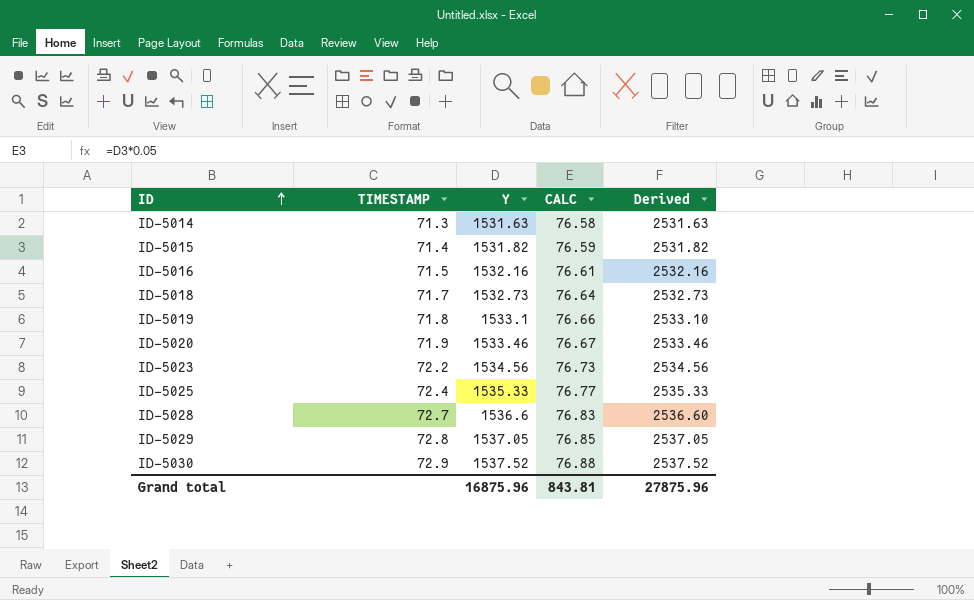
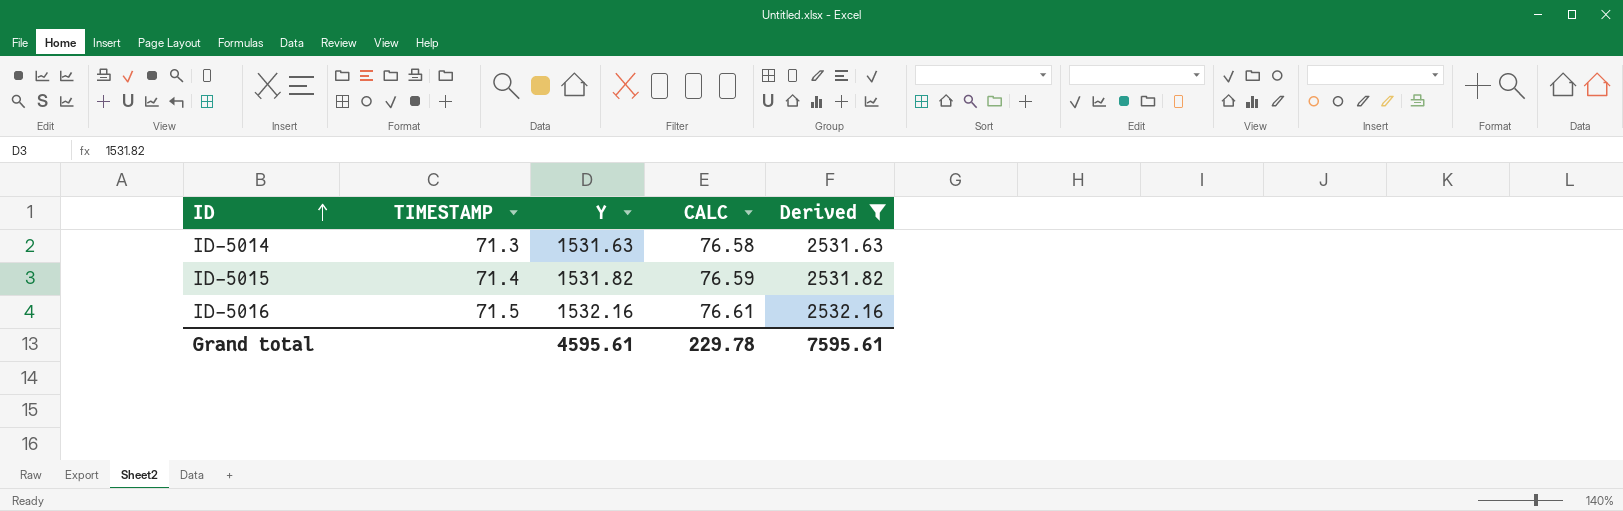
filter: none -> Derived <= 2532.16
Grand total | Y: 16875.96 -> 4595.61
Grand total | CALC: 843.81 -> 229.78
Grand total | Derived: 27875.96 -> 7595.61

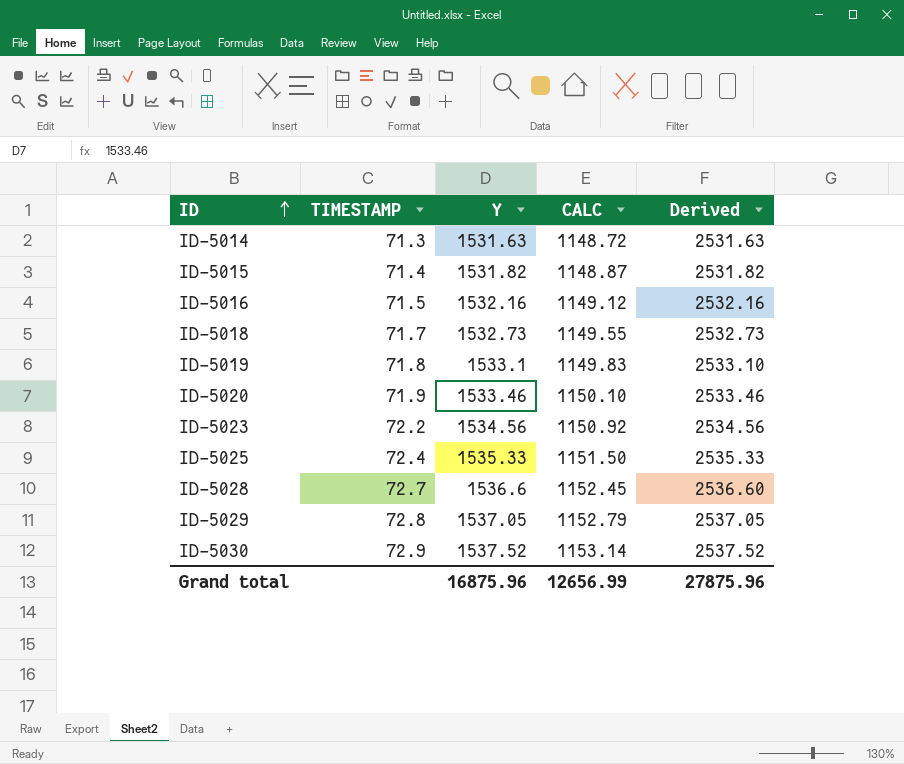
filter: Derived <= 2532.16 -> none
column CALC | formula: [Y] * 0.05 -> [Y] * 0.75
Grand total | Y: 4595.61 -> 16875.96
Grand total | CALC: 229.78 -> 12656.99
Grand total | Derived: 7595.61 -> 27875.96

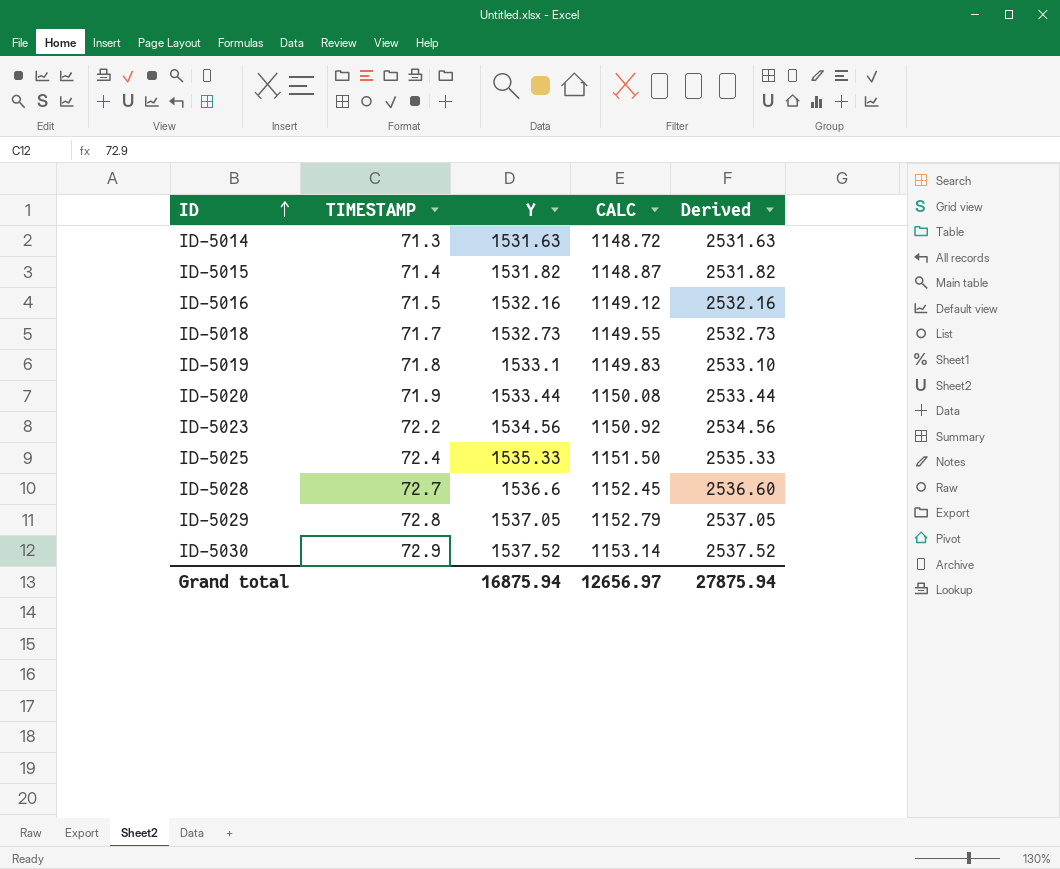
ID-5020 | Y: 1533.46 -> 1533.44
ID-5020 | CALC: 1150.10 -> 1150.08
ID-5020 | Derived: 2533.46 -> 2533.44
Grand total | Y: 16875.96 -> 16875.94
Grand total | CALC: 12656.99 -> 12656.97
Grand total | Derived: 27875.96 -> 27875.94

